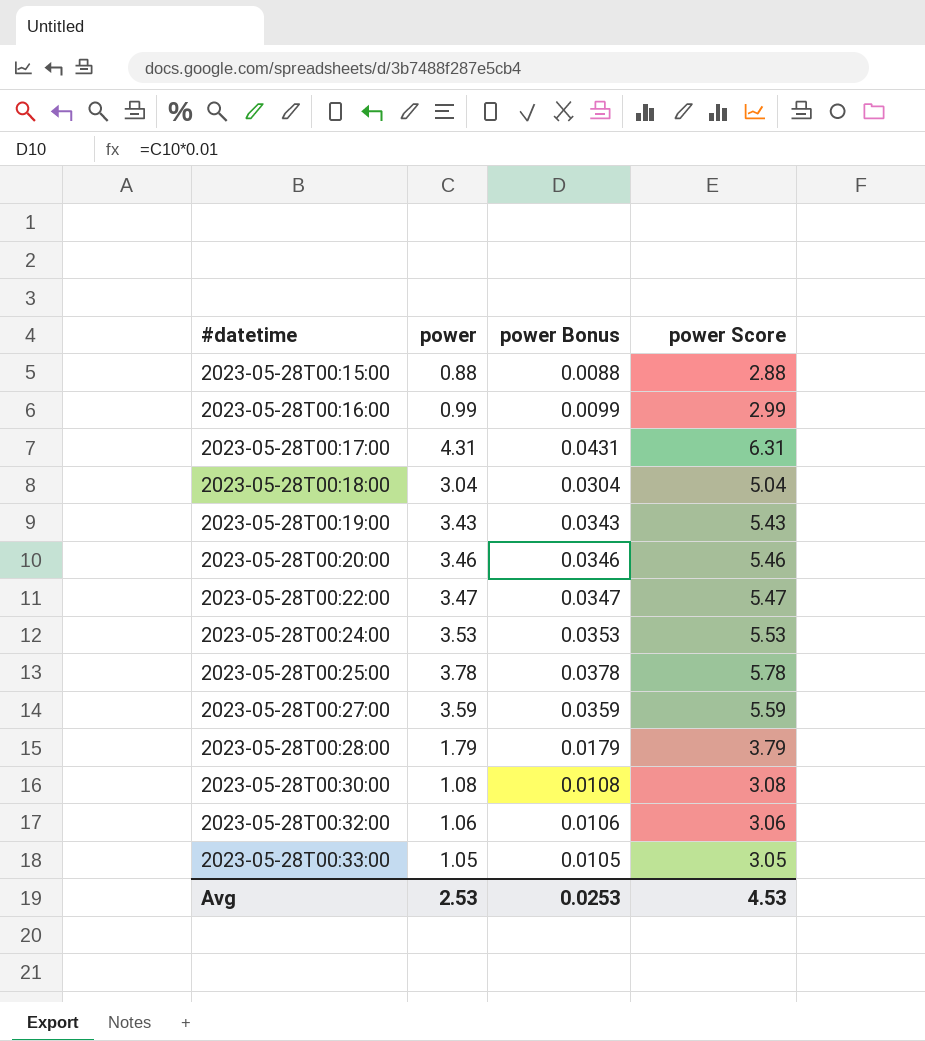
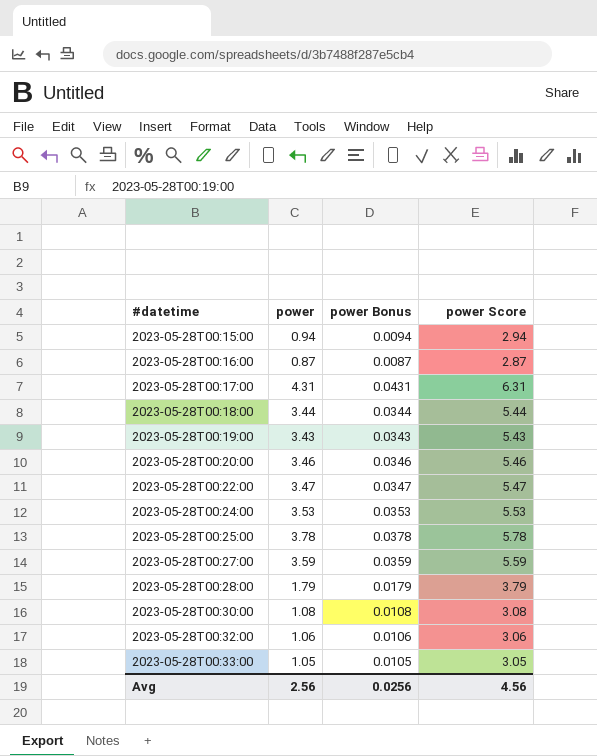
2023-05-28T00:15:00 | power: 0.88 -> 0.94
2023-05-28T00:15:00 | power Bonus: 0.0088 -> 0.0094
2023-05-28T00:15:00 | power Score: 2.88 -> 2.94
2023-05-28T00:16:00 | power: 0.99 -> 0.87
2023-05-28T00:16:00 | power Bonus: 0.0099 -> 0.0087
2023-05-28T00:16:00 | power Score: 2.99 -> 2.87
2023-05-28T00:18:00 | power: 3.04 -> 3.44
2023-05-28T00:18:00 | power Bonus: 0.0304 -> 0.0344
2023-05-28T00:18:00 | power Score: 5.04 -> 5.44
Avg | power: 2.53 -> 2.56
Avg | power Bonus: 0.0253 -> 0.0256
Avg | power Score: 4.53 -> 4.56

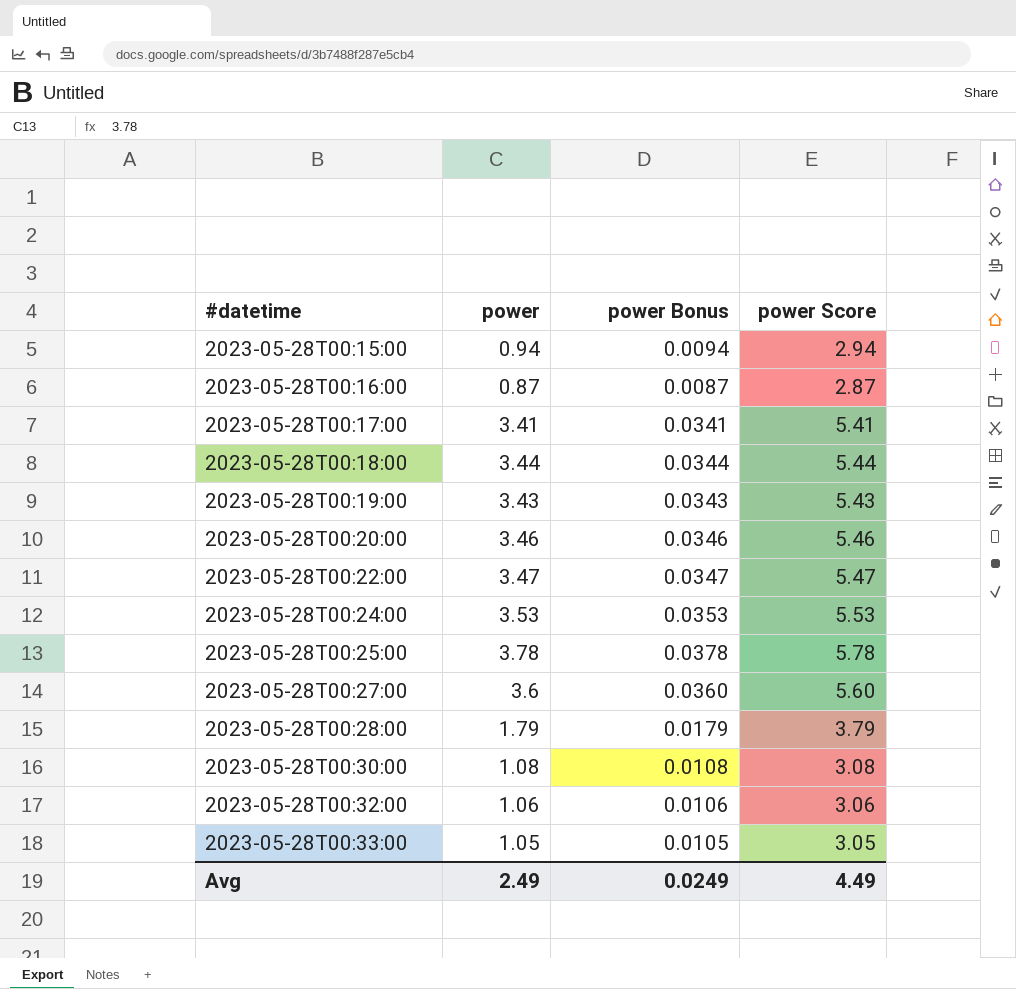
2023-05-28T00:17:00 | power: 4.31 -> 3.41
2023-05-28T00:17:00 | power Bonus: 0.0431 -> 0.0341
2023-05-28T00:17:00 | power Score: 6.31 -> 5.41
2023-05-28T00:27:00 | power: 3.59 -> 3.6
2023-05-28T00:27:00 | power Bonus: 0.0359 -> 0.0360
2023-05-28T00:27:00 | power Score: 5.59 -> 5.60
Avg | power: 2.56 -> 2.49
Avg | power Bonus: 0.0256 -> 0.0249
Avg | power Score: 4.56 -> 4.49

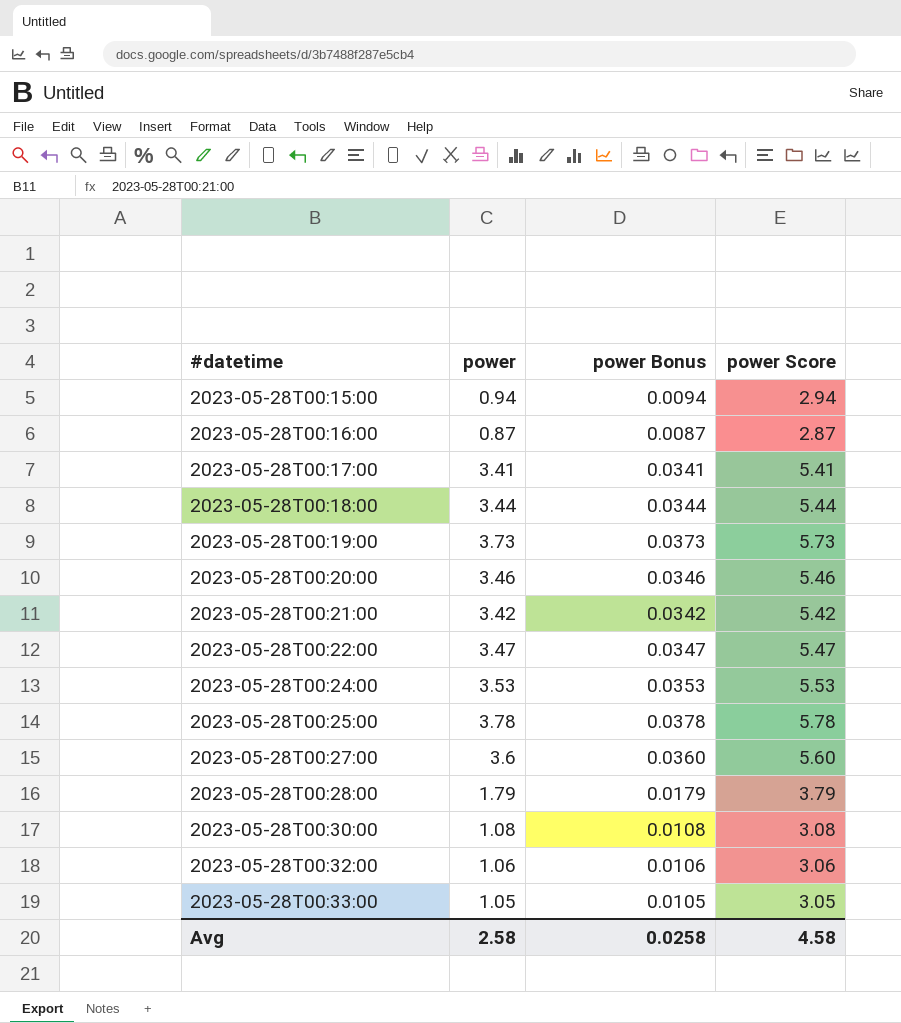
2023-05-28T00:19:00 | power: 3.43 -> 3.73
2023-05-28T00:19:00 | power Bonus: 0.0343 -> 0.0373
2023-05-28T00:19:00 | power Score: 5.43 -> 5.73
row 2023-05-28T00:21:00: none -> 3.42 | 0.0342 | 5.42
Avg | power: 2.49 -> 2.58
Avg | power Bonus: 0.0249 -> 0.0258
Avg | power Score: 4.49 -> 4.58

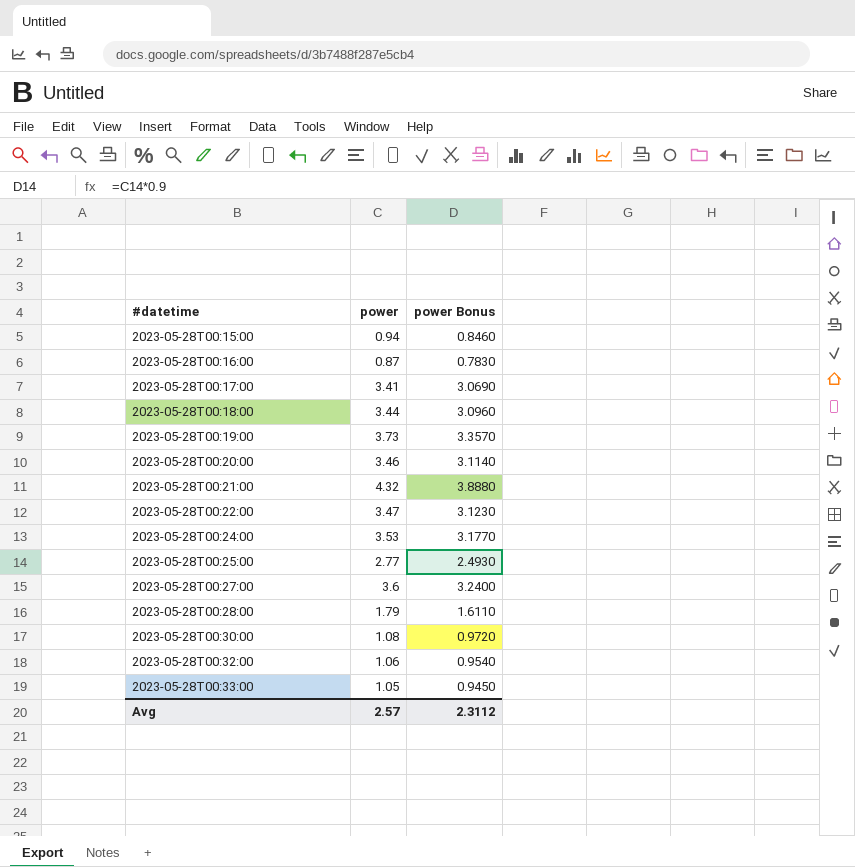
column power Score | formula: [power] + 2 -> none
column power Bonus | formula: [power] * 0.01 -> [power] * 0.9
2023-05-28T00:21:00 | power: 3.42 -> 4.32
2023-05-28T00:25:00 | power: 3.78 -> 2.77
Avg | power: 2.58 -> 2.57
Avg | power Bonus: 0.0258 -> 2.3112

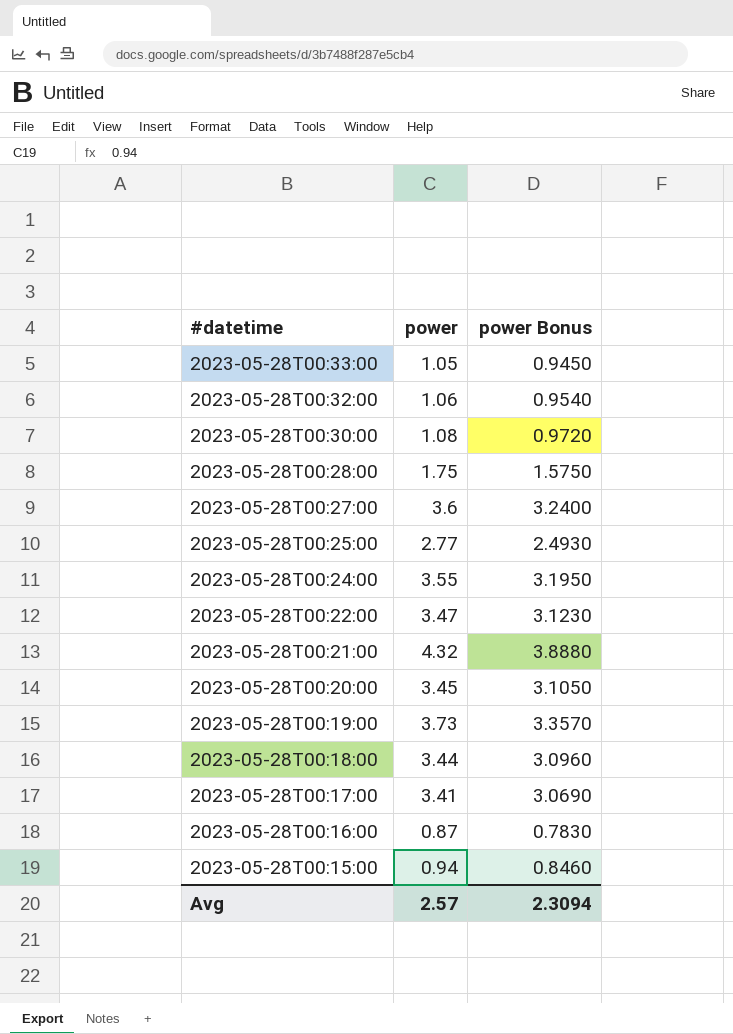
row order: #datetime ascending -> #datetime descending
2023-05-28T00:28:00 | power: 1.79 -> 1.75
2023-05-28T00:28:00 | power Bonus: 1.6110 -> 1.5750
2023-05-28T00:24:00 | power: 3.53 -> 3.55
2023-05-28T00:24:00 | power Bonus: 3.1770 -> 3.1950
2023-05-28T00:20:00 | power: 3.46 -> 3.45
2023-05-28T00:20:00 | power Bonus: 3.1140 -> 3.1050
Avg | power Bonus: 2.3112 -> 2.3094

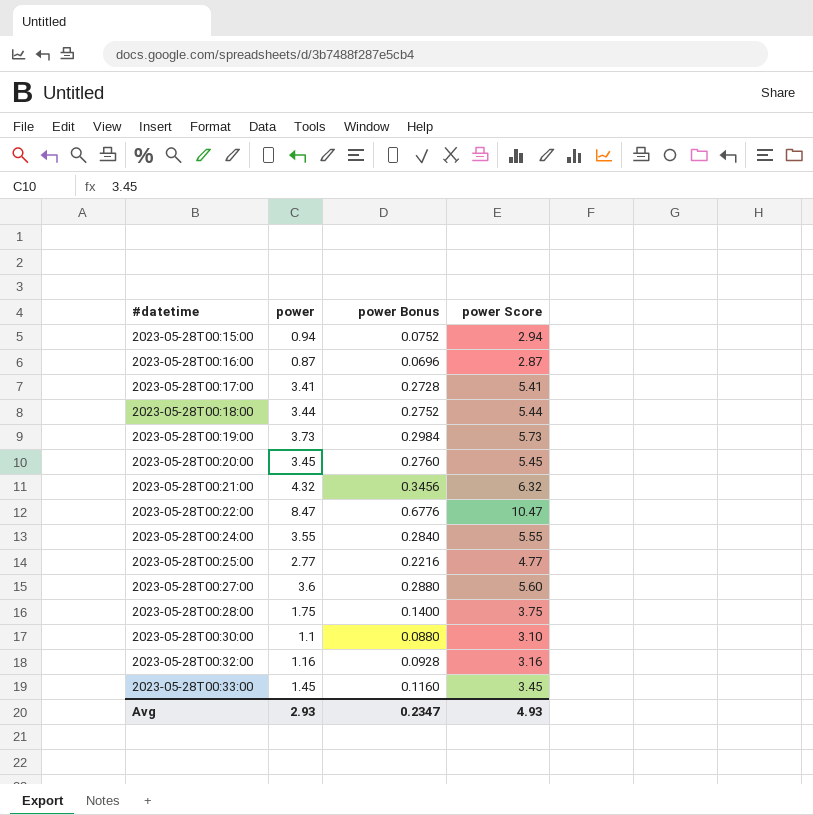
row order: #datetime descending -> #datetime ascending
column power Bonus | formula: [power] * 0.9 -> [power] * 0.08
column power Score | formula: none -> [power] + 2
2023-05-28T00:22:00 | power: 3.47 -> 8.47
2023-05-28T00:30:00 | power: 1.08 -> 1.1
2023-05-28T00:32:00 | power: 1.06 -> 1.16
2023-05-28T00:33:00 | power: 1.05 -> 1.45
Avg | power: 2.57 -> 2.93
Avg | power Bonus: 2.3094 -> 0.2347

